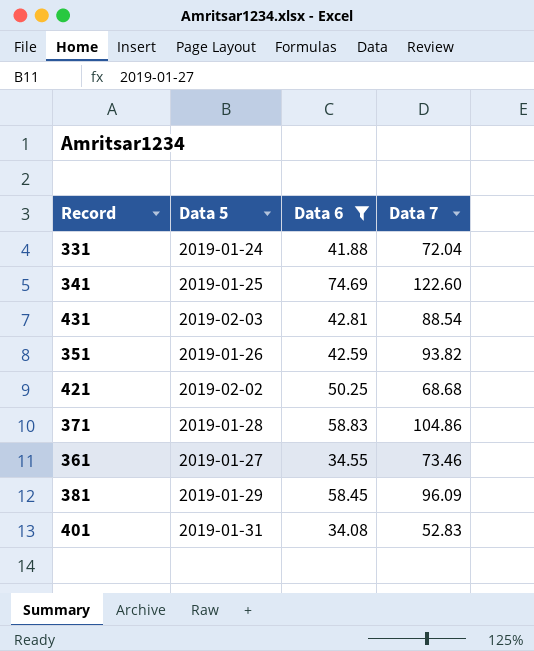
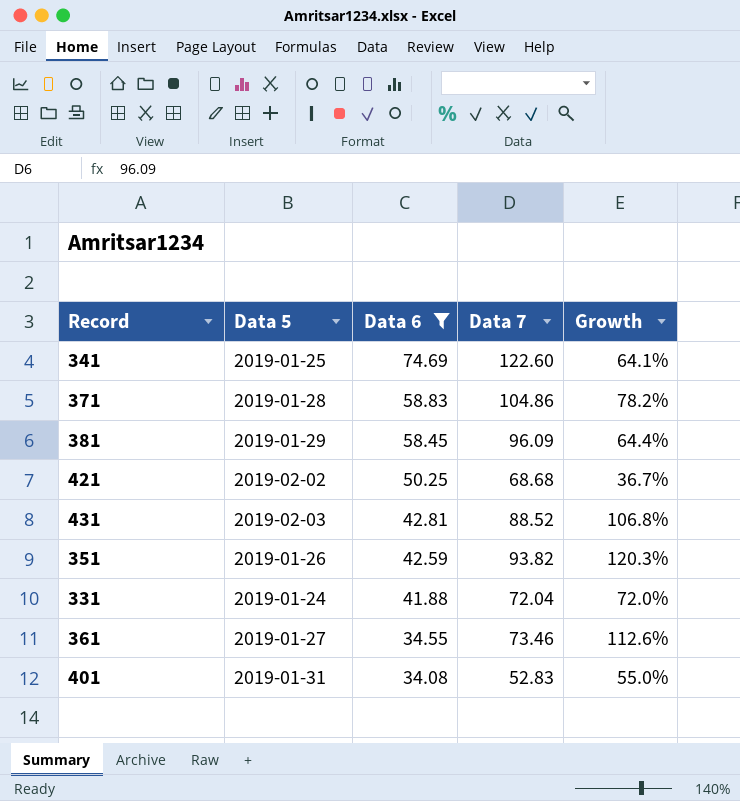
row order: none -> Data 6 descending
column Growth | formula: none -> ([Data 7] - [Data 6]) / [Data 6]
431 | Data 7: 88.54 -> 88.52

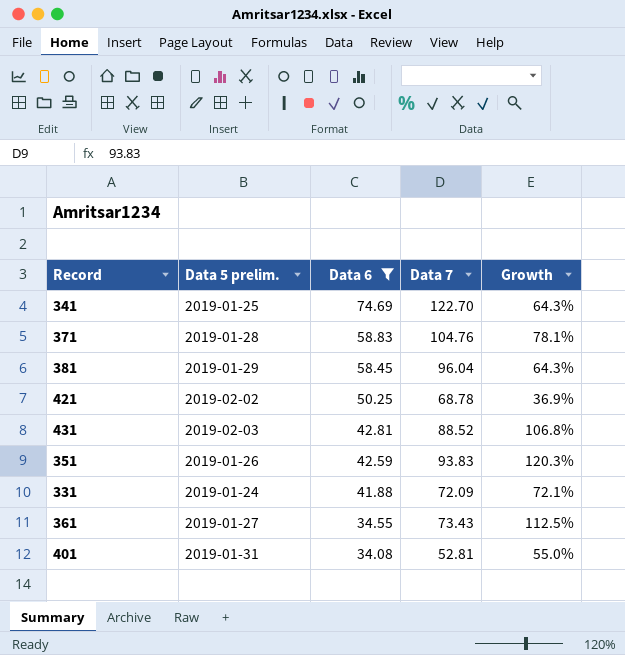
column name: Data 5 -> Data 5 prelim.
341 | Data 7: 122.60 -> 122.70
341 | Growth: 64.1% -> 64.3%
371 | Data 7: 104.86 -> 104.76
371 | Growth: 78.2% -> 78.1%
381 | Data 7: 96.09 -> 96.04
381 | Growth: 64.4% -> 64.3%
421 | Data 7: 68.68 -> 68.78
421 | Growth: 36.7% -> 36.9%
351 | Data 7: 93.82 -> 93.83
331 | Data 7: 72.04 -> 72.09
331 | Growth: 72.0% -> 72.1%
361 | Data 7: 73.46 -> 73.43
361 | Growth: 112.6% -> 112.5%
401 | Data 7: 52.83 -> 52.81

